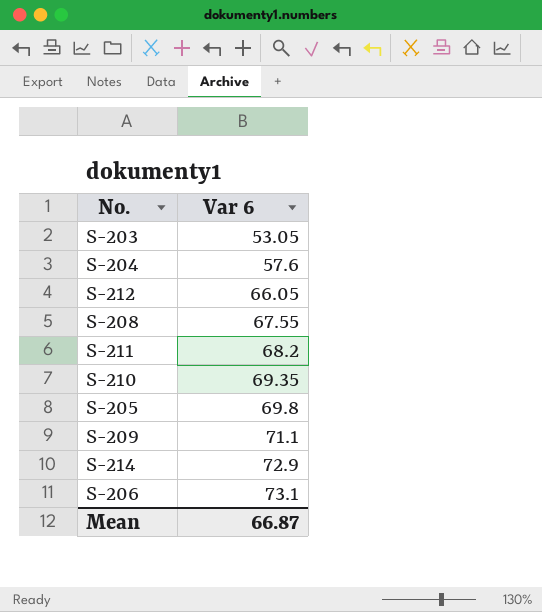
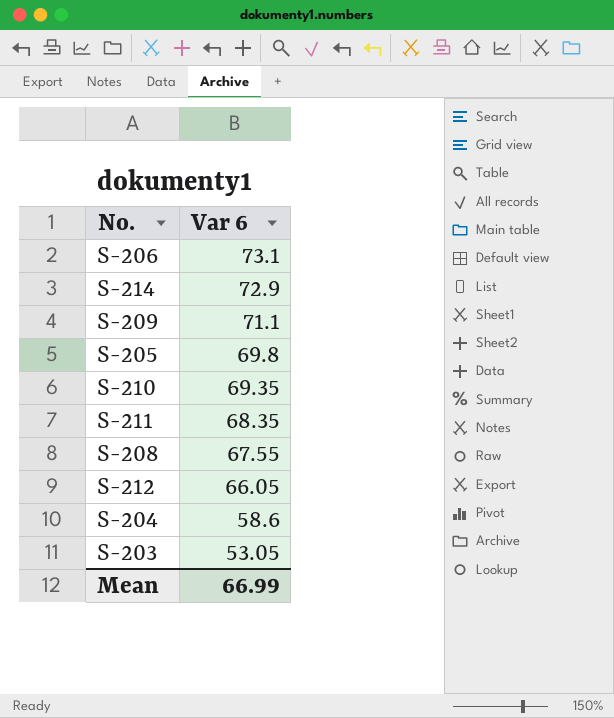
row order: Var 6 ascending -> Var 6 descending
S-211 | Var 6: 68.2 -> 68.35
S-204 | Var 6: 57.6 -> 58.6
Mean | Var 6: 66.87 -> 66.99

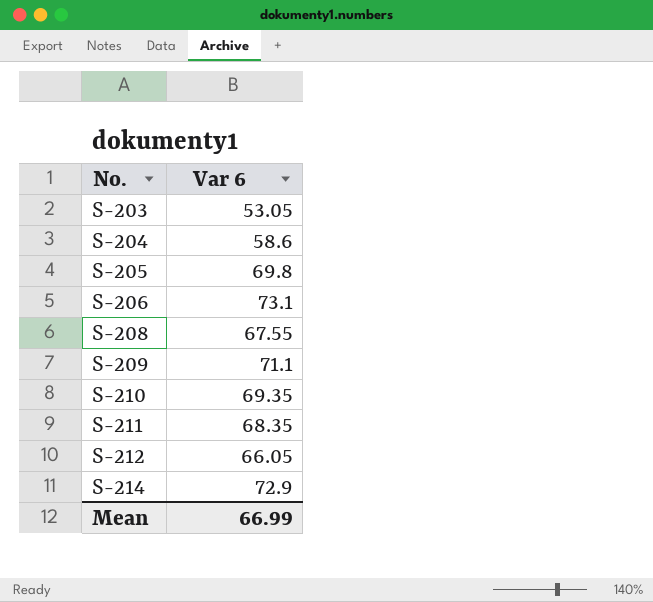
row order: Var 6 descending -> No. ascending

